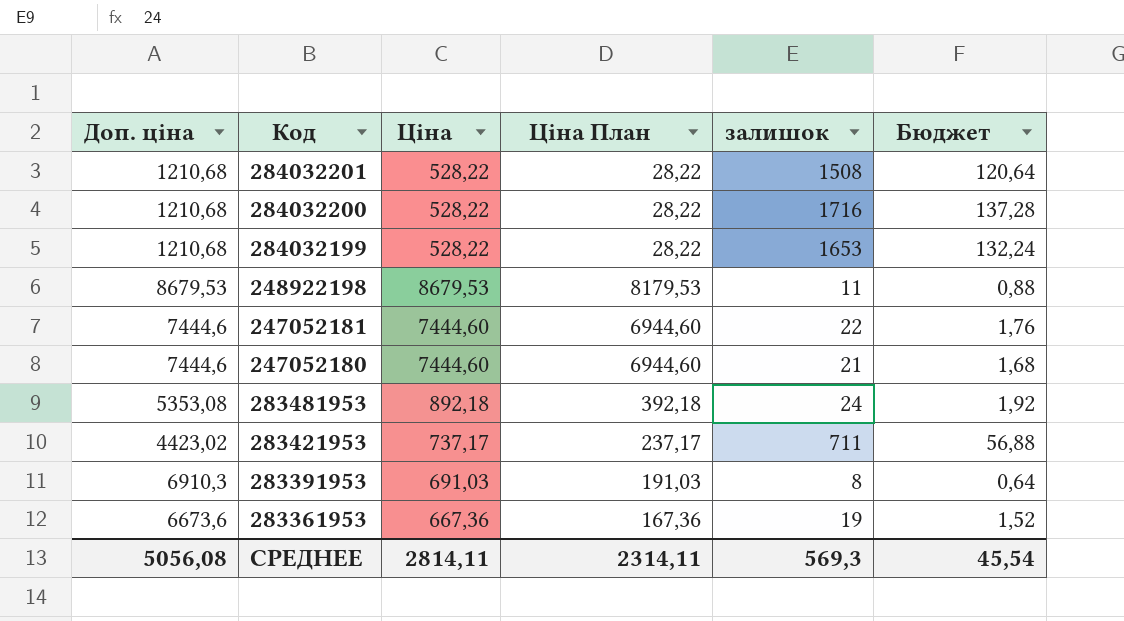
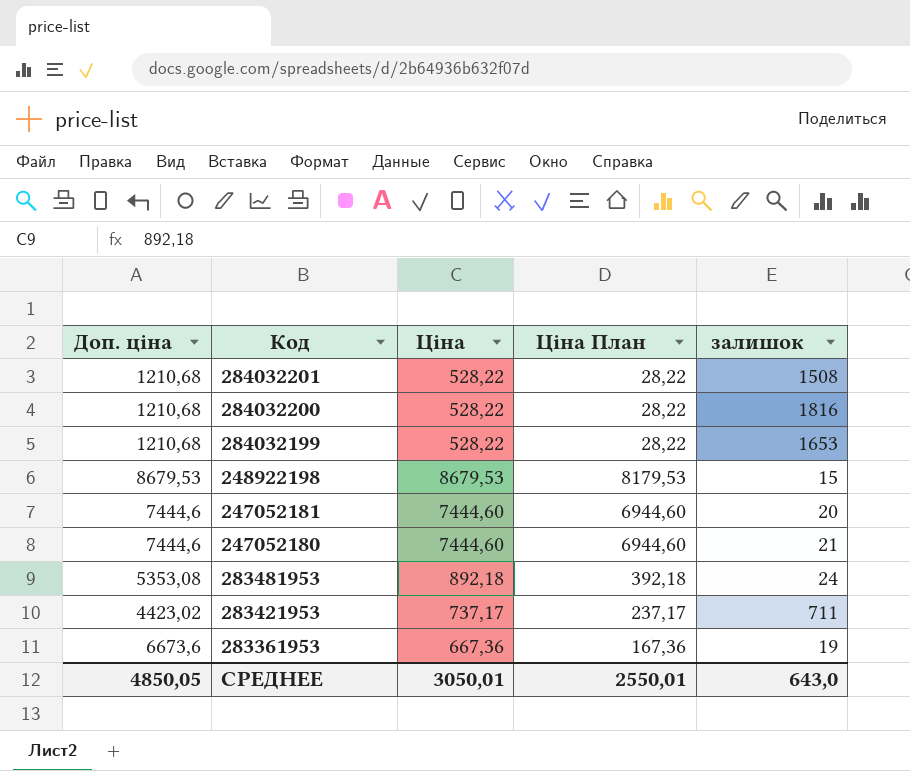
column Бюджет | formula: [залишок] * 0,08 -> none
row 283391953: 6910,3 | 691,03 | 191,03 | 8 | 0,64 -> none
284032200 | залишок: 1716 -> 1816
248922198 | залишок: 11 -> 15
247052181 | залишок: 22 -> 20
СРЕДНЕЕ | Доп. ціна: 5056,08 -> 4850,05
СРЕДНЕЕ | Ціна: 2814,11 -> 3050,01
СРЕДНЕЕ | Ціна План: 2314,11 -> 2550,01
СРЕДНЕЕ | залишок: 569,3 -> 643,0

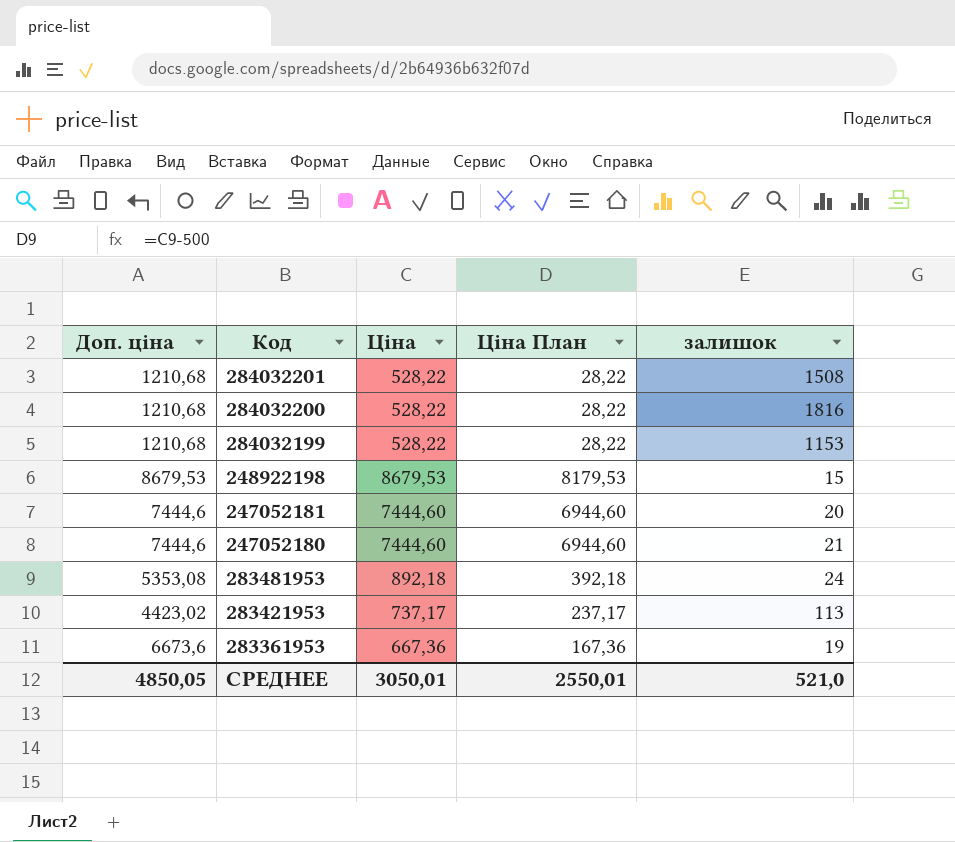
284032199 | залишок: 1653 -> 1153
283421953 | залишок: 711 -> 113
СРЕДНЕЕ | залишок: 643,0 -> 521,0

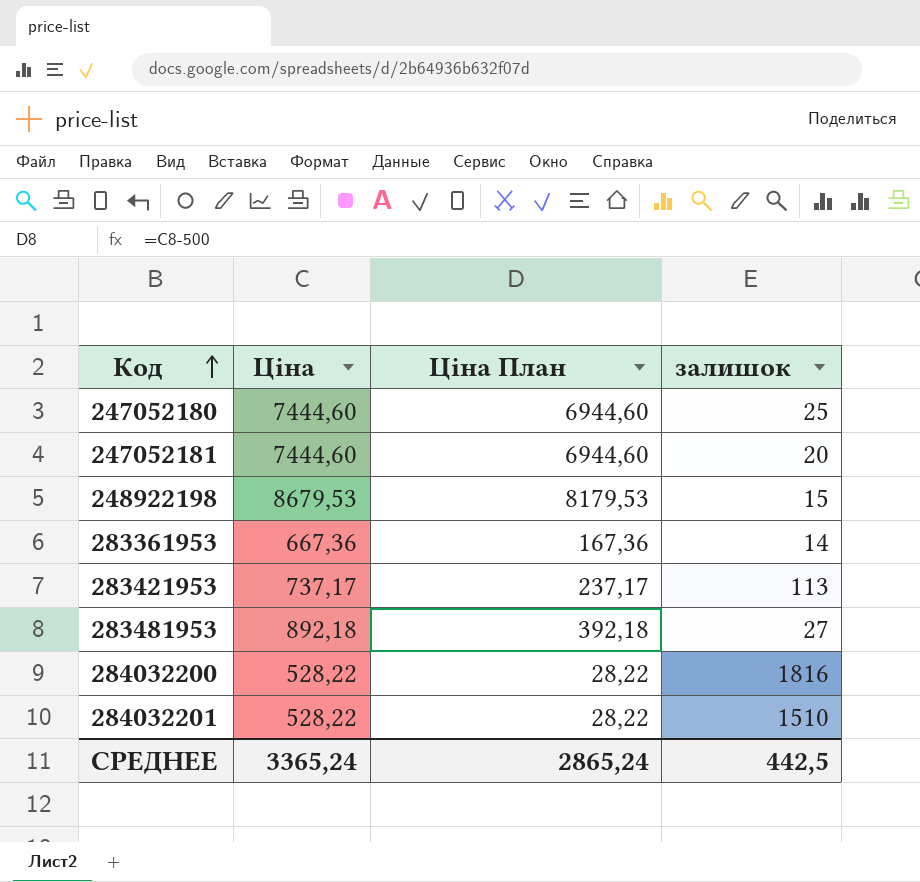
row order: none -> Код ascending
column Доп. ціна | position: 1 -> none
row 284032199: 1210,68 | 528,22 | 28,22 | 1153 -> none
247052180 | залишок: 21 -> 25
283361953 | залишок: 19 -> 14
283481953 | залишок: 24 -> 27
284032201 | залишок: 1508 -> 1510
СРЕДНЕЕ | Ціна: 3050,01 -> 3365,24
СРЕДНЕЕ | Ціна План: 2550,01 -> 2865,24
СРЕДНЕЕ | залишок: 521,0 -> 442,5

